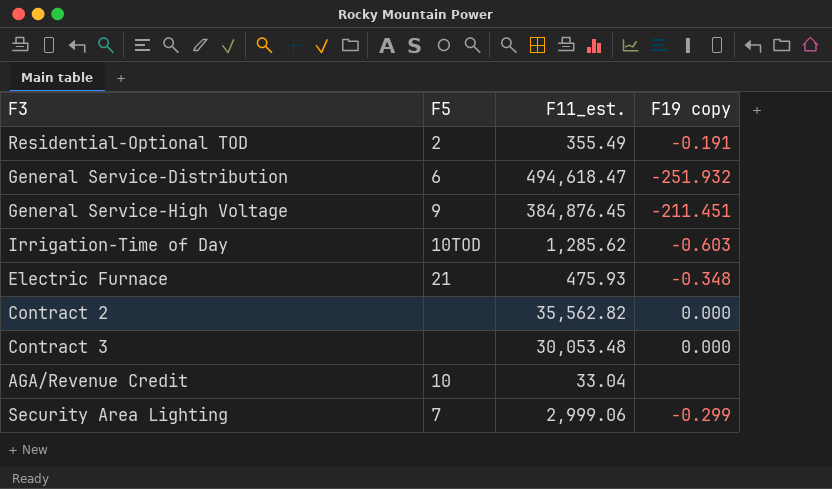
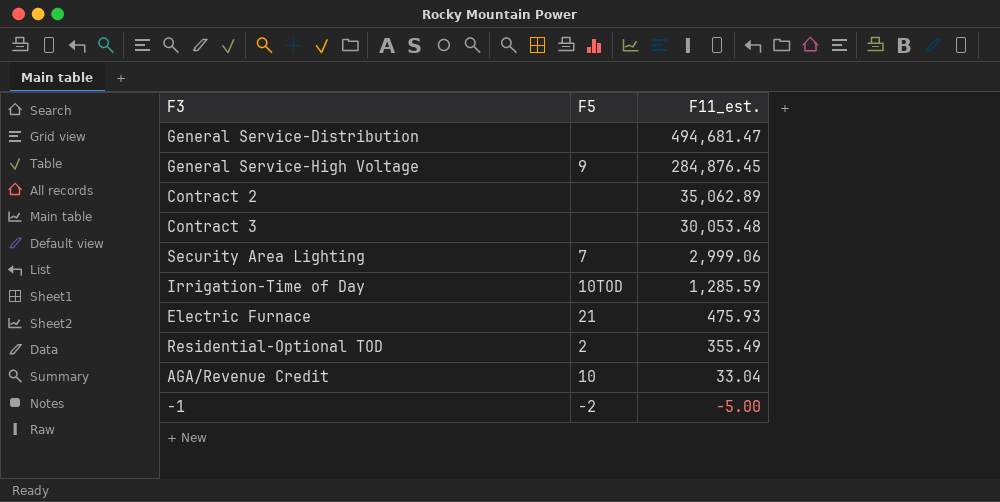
row order: none -> F11_est. descending
column F19 copy | position: 4 -> none
General Service-Distribution | F5: 6 -> none
General Service-Distribution | F11_est.: 494,618.47 -> 494,681.47
General Service-High Voltage | F11_est.: 384,876.45 -> 284,876.45
Contract 2 | F11_est.: 35,562.82 -> 35,062.89
Irrigation-Time of Day | F11_est.: 1,285.62 -> 1,285.59
row -1: none -> -2 | -5.00

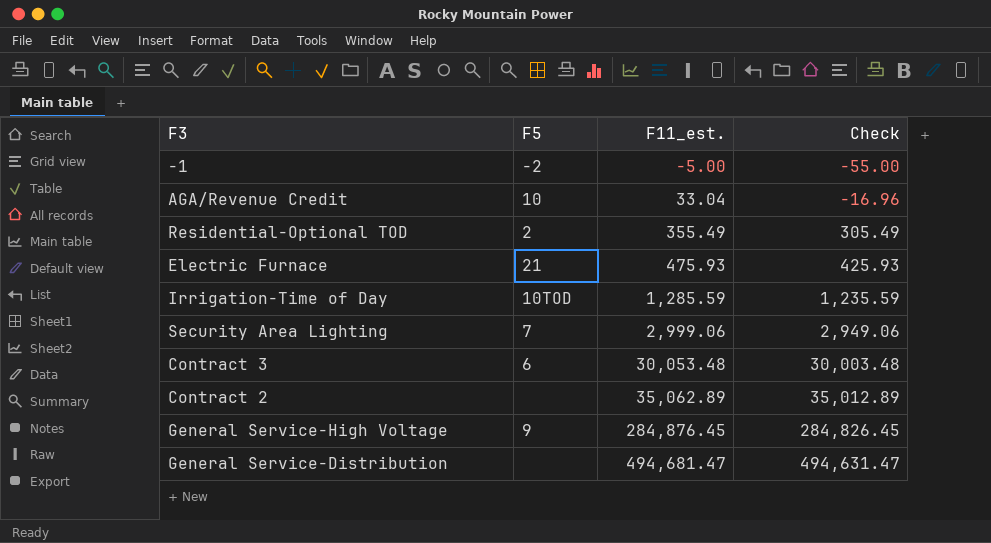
row order: F11_est. descending -> F11_est. ascending
column Check | formula: none -> [F11_est.] - 50
Contract 3 | F5: none -> 6

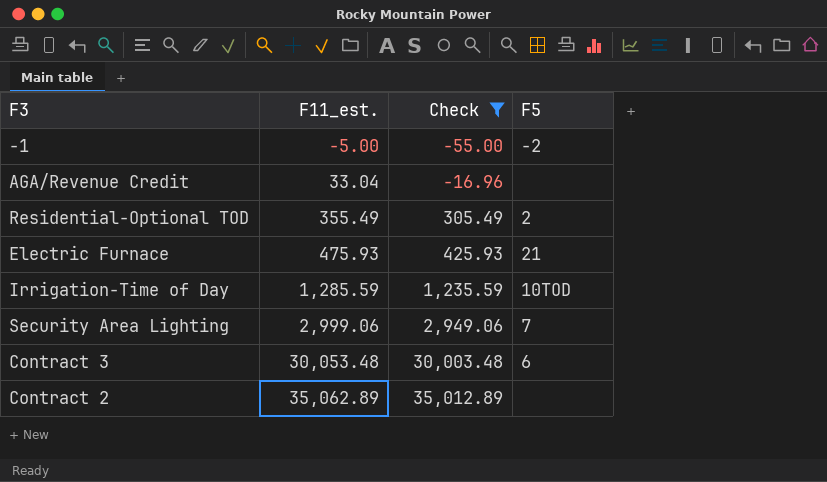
filter: none -> Check <= 35,012.89
column F5 | position: 2 -> 4
AGA/Revenue Credit | F5: 10 -> none

